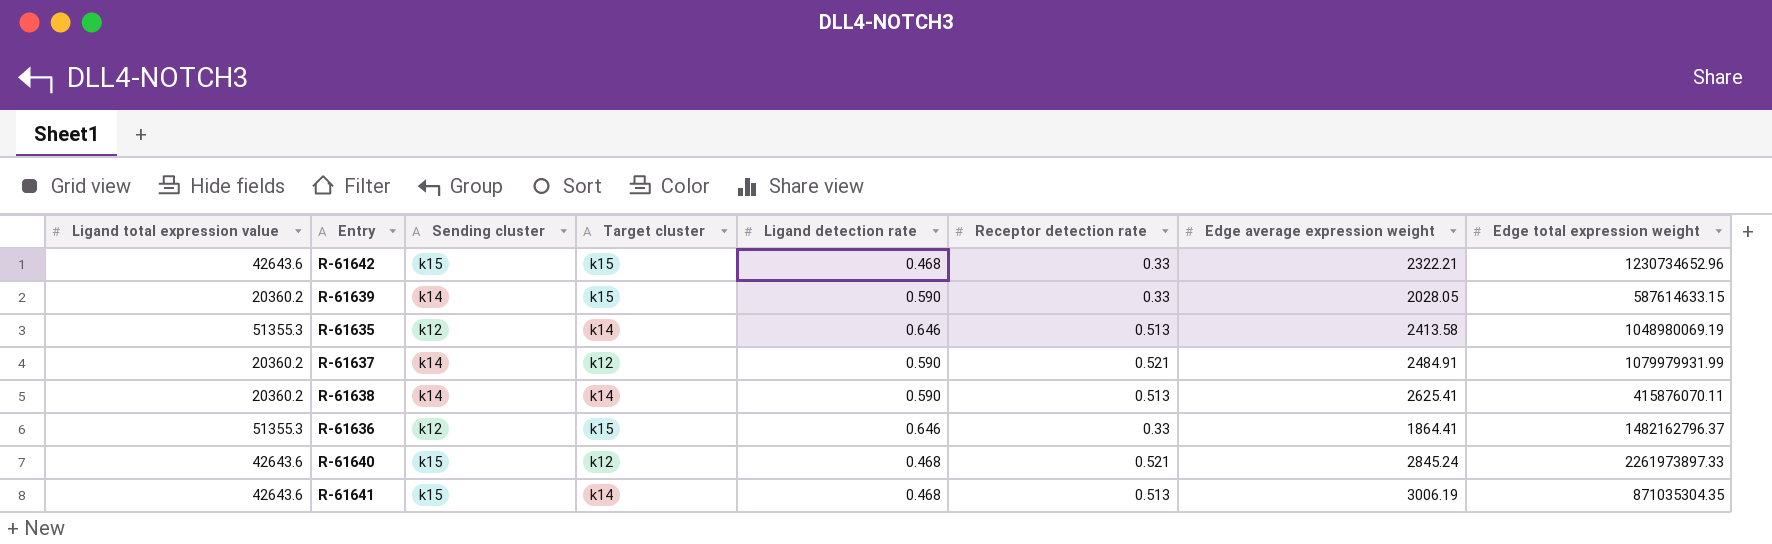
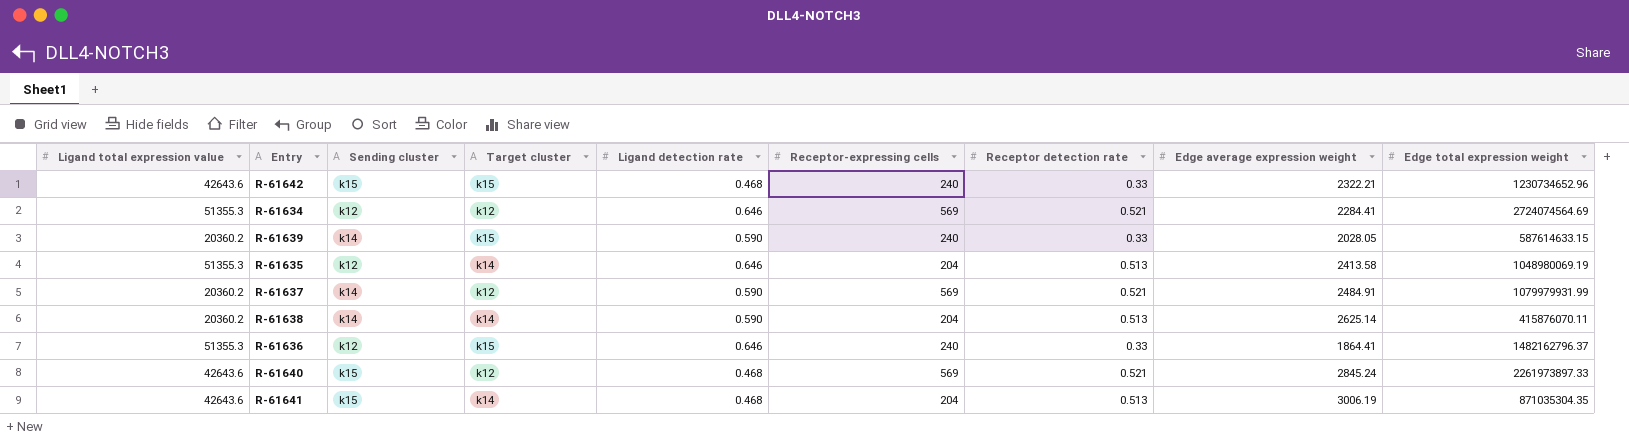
column Receptor-expressing cells | position: none -> 6
row R-61634: none -> 51355.3 | k12 | k12 | 0.646 | 569 | 0.521 | 2284.41 | 2724074564.69
R-61638 | Edge average expression weight: 2625.41 -> 2625.14

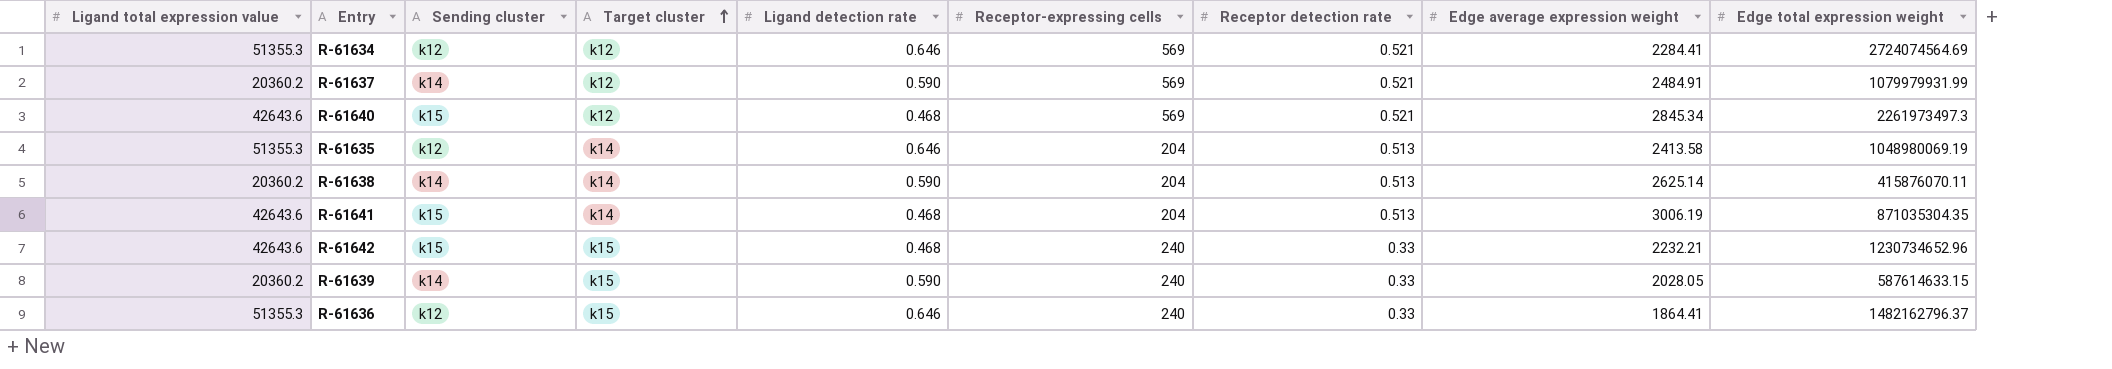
row order: none -> Target cluster ascending
R-61640 | Edge average expression weight: 2845.24 -> 2845.34
R-61640 | Edge total expression weight: 2261973897.33 -> 2261973497.3
R-61642 | Edge average expression weight: 2322.21 -> 2232.21

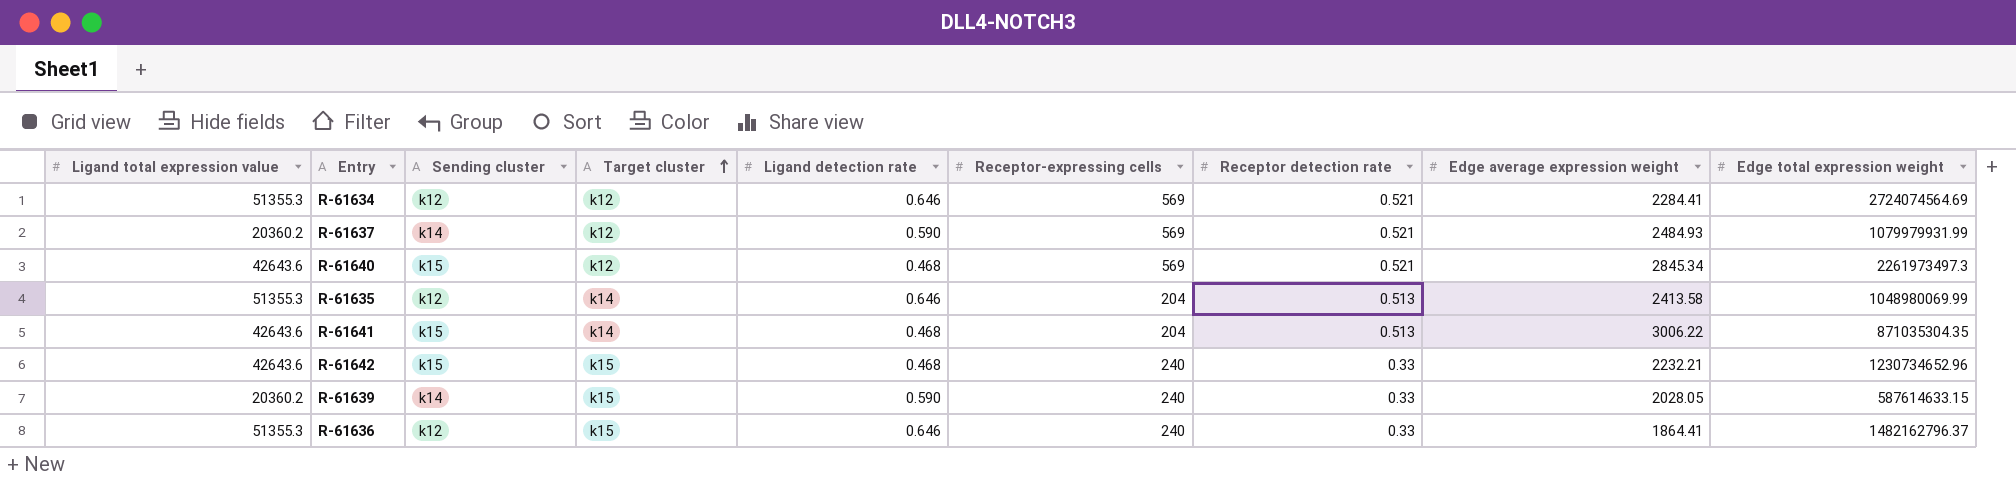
row R-61638: 20360.2 | k14 | k14 | 0.590 | 204 | 0.513 | 2625.14 | 415876070.11 -> none
R-61637 | Edge average expression weight: 2484.91 -> 2484.93
R-61635 | Edge total expression weight: 1048980069.19 -> 1048980069.99
R-61641 | Edge average expression weight: 3006.19 -> 3006.22

